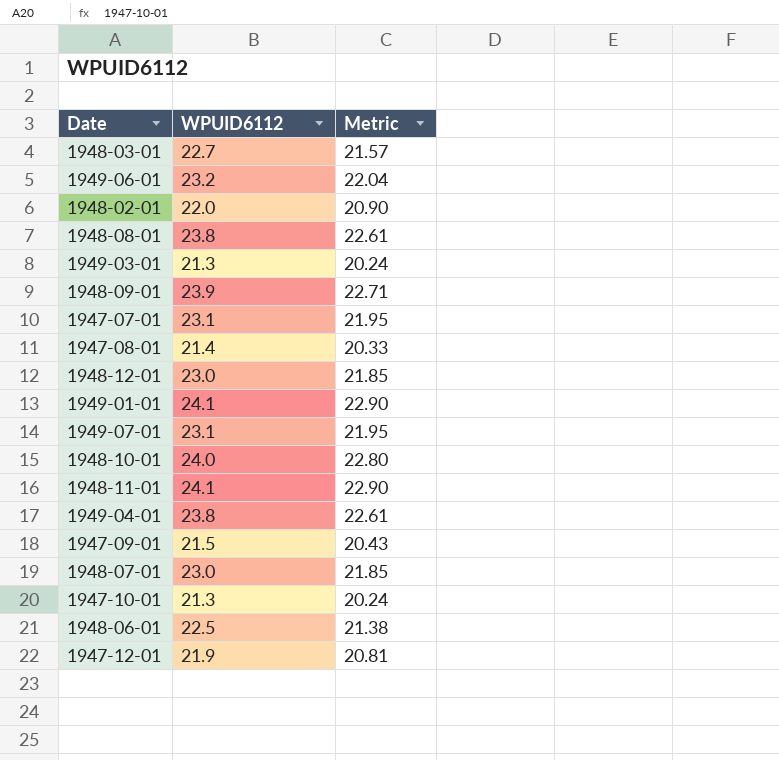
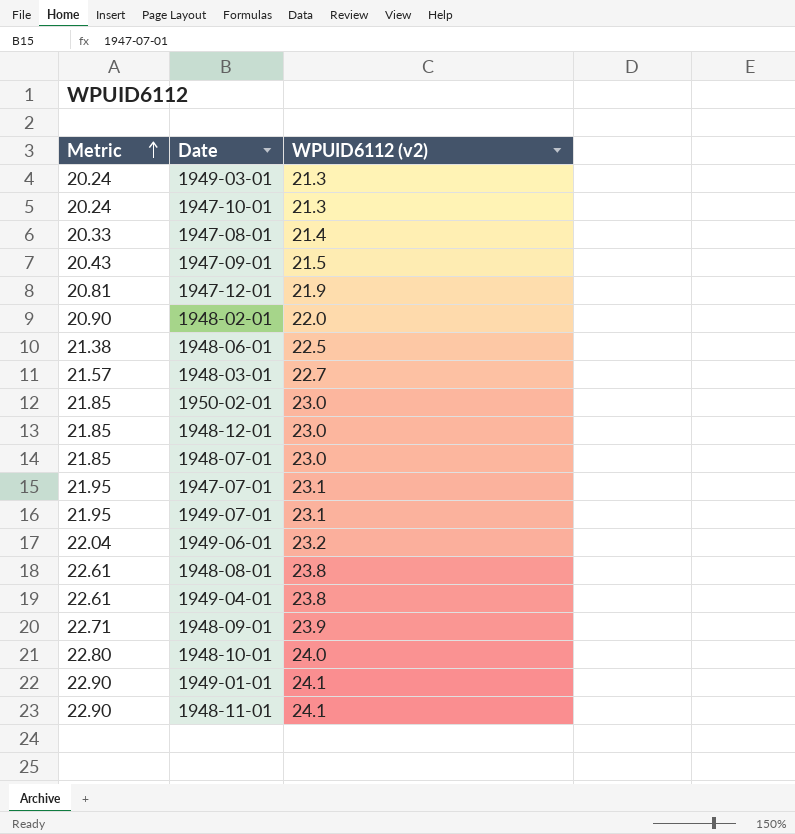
row order: none -> Metric ascending
column Metric | position: 3 -> 1
column name: WPUID6112 -> WPUID6112 (v2)
row 1950-02-01: none -> 21.85 | 23.0

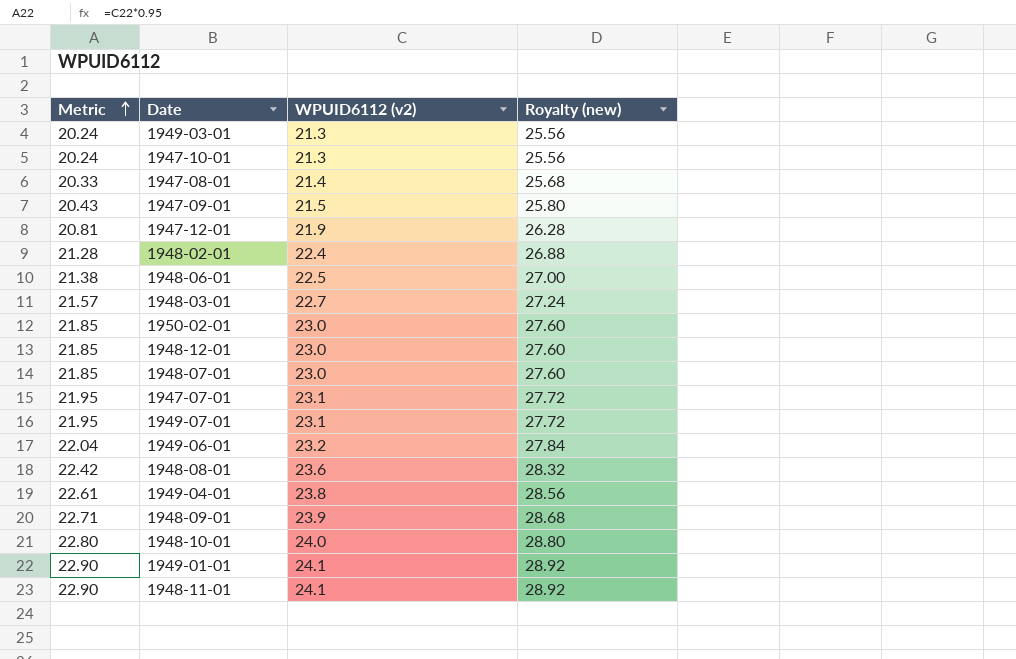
column Royalty (new) | formula: none -> [WPUID6112 (v2)] * 1.2
1948-02-01 | Metric: 20.90 -> 21.28
1948-02-01 | WPUID6112 (v2): 22.0 -> 22.4
1948-08-01 | Metric: 22.61 -> 22.42
1948-08-01 | WPUID6112 (v2): 23.8 -> 23.6

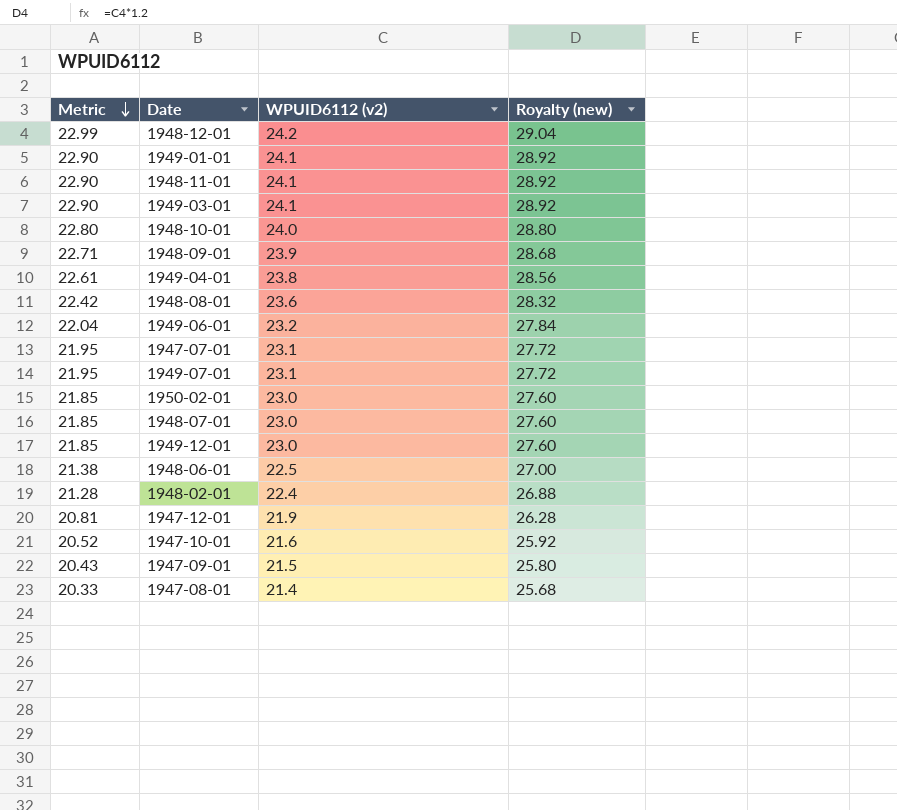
row order: Metric ascending -> Metric descending
row 1948-03-01: 21.57 | 22.7 | 27.24 -> none
1948-12-01 | Metric: 21.85 -> 22.99
1948-12-01 | WPUID6112 (v2): 23.0 -> 24.2
1948-12-01 | Royalty (new): 27.60 -> 29.04
1949-03-01 | Metric: 20.24 -> 22.90
1949-03-01 | WPUID6112 (v2): 21.3 -> 24.1
1949-03-01 | Royalty (new): 25.56 -> 28.92
row 1949-12-01: none -> 21.85 | 23.0 | 27.60
1947-10-01 | Metric: 20.24 -> 20.52
1947-10-01 | WPUID6112 (v2): 21.3 -> 21.6
1947-10-01 | Royalty (new): 25.56 -> 25.92

